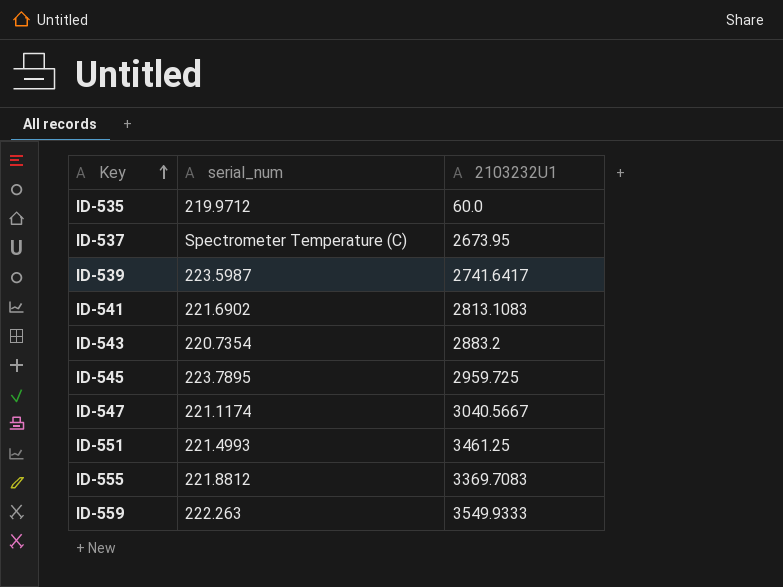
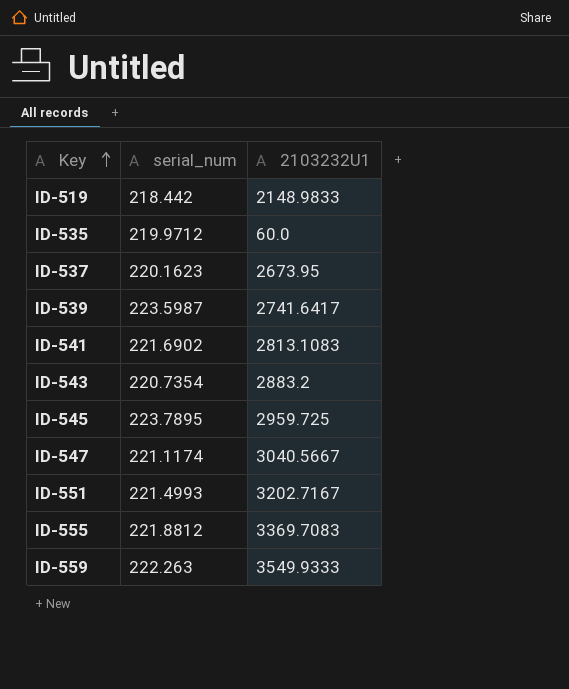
row ID-519: none -> 218.442 | 2148.9833
ID-537 | serial_num: Spectrometer Temperature (C) -> 220.1623
ID-551 | 2103232U1: 3461.25 -> 3202.7167

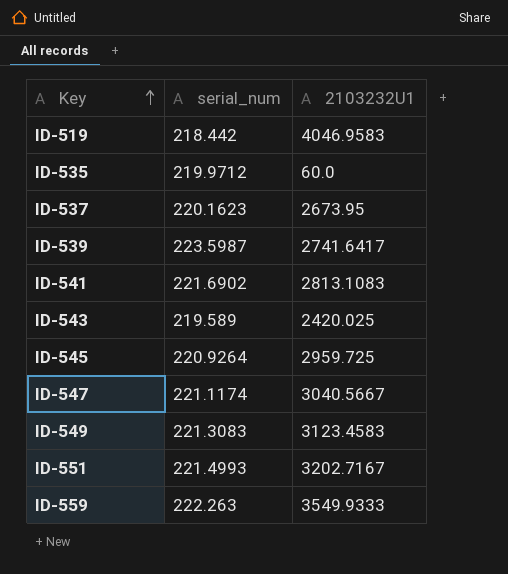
row ID-555: 221.8812 | 3369.7083 -> none
ID-519 | 2103232U1: 2148.9833 -> 4046.9583
ID-543 | serial_num: 220.7354 -> 219.589
ID-543 | 2103232U1: 2883.2 -> 2420.025
ID-545 | serial_num: 223.7895 -> 220.9264
row ID-549: none -> 221.3083 | 3123.4583

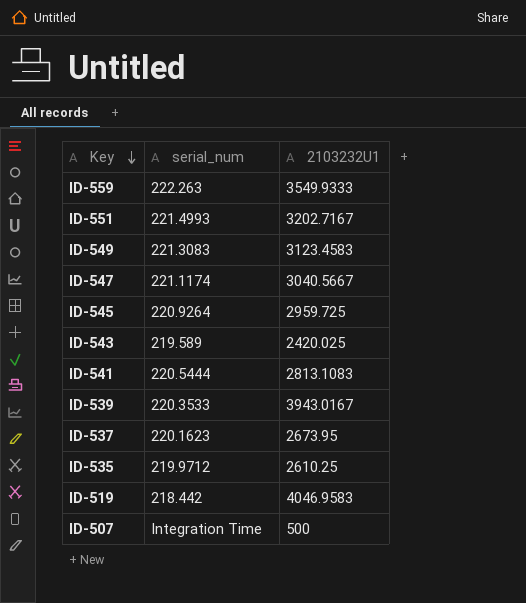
row order: Key ascending -> Key descending
ID-541 | serial_num: 221.6902 -> 220.5444
ID-539 | serial_num: 223.5987 -> 220.3533
ID-539 | 2103232U1: 2741.6417 -> 3943.0167
ID-535 | 2103232U1: 60.0 -> 2610.25
row ID-507: none -> Integration Time | 500

